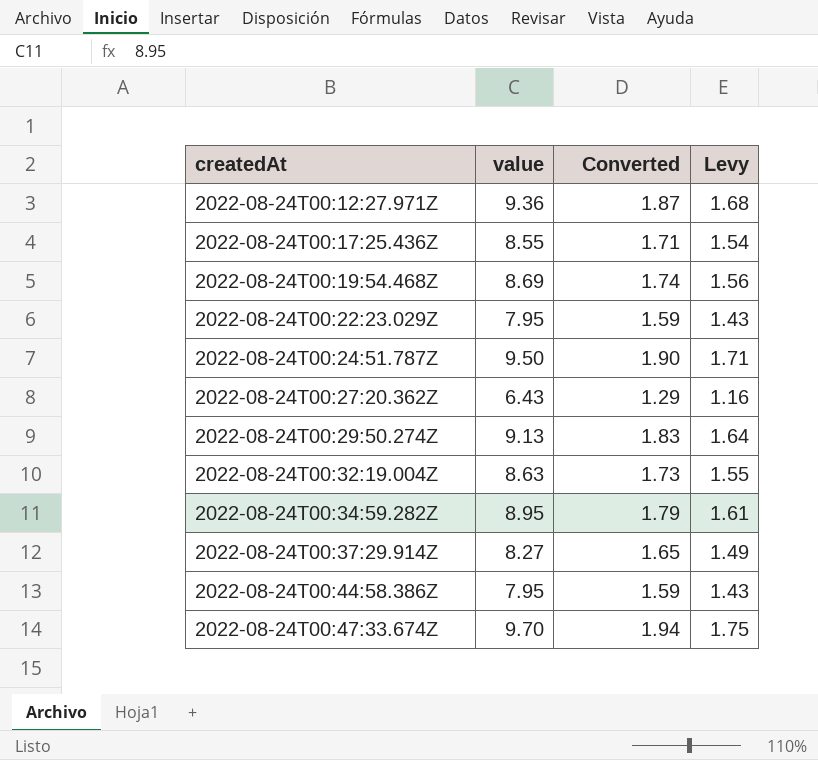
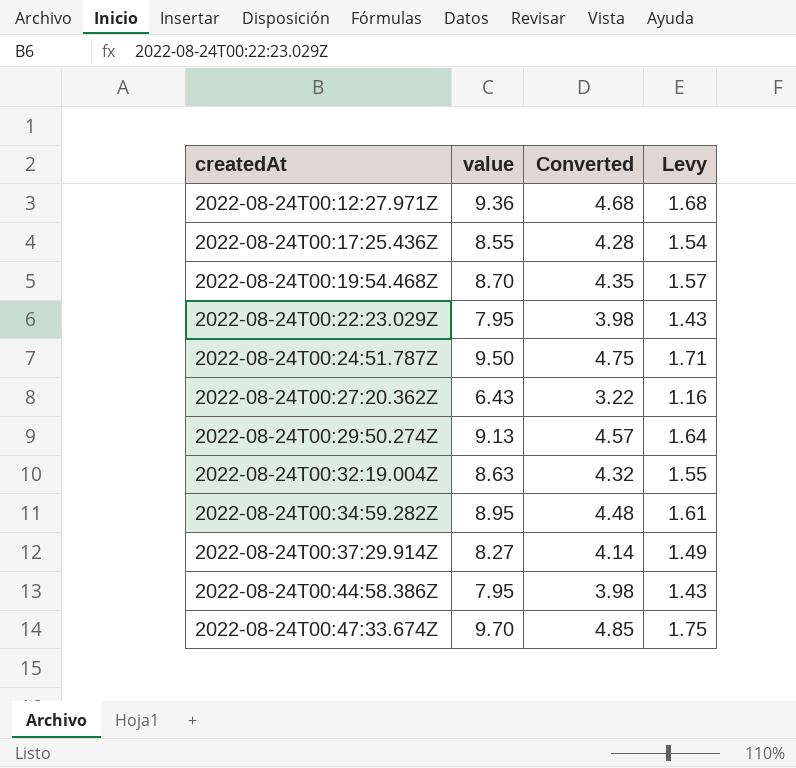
column Converted | formula: [value] * 0.2 -> [value] * 0.5
2022-08-24T00:19:54.468Z | value: 8.69 -> 8.70
2022-08-24T00:19:54.468Z | Levy: 1.56 -> 1.57

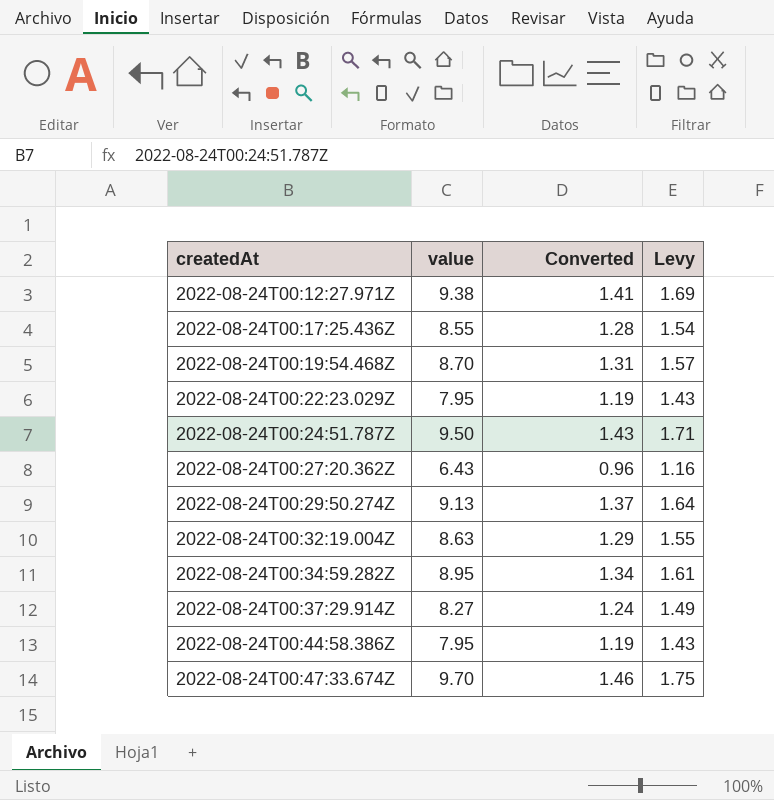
column Converted | formula: [value] * 0.5 -> [value] * 0.15
2022-08-24T00:12:27.971Z | value: 9.36 -> 9.38
2022-08-24T00:12:27.971Z | Levy: 1.68 -> 1.69

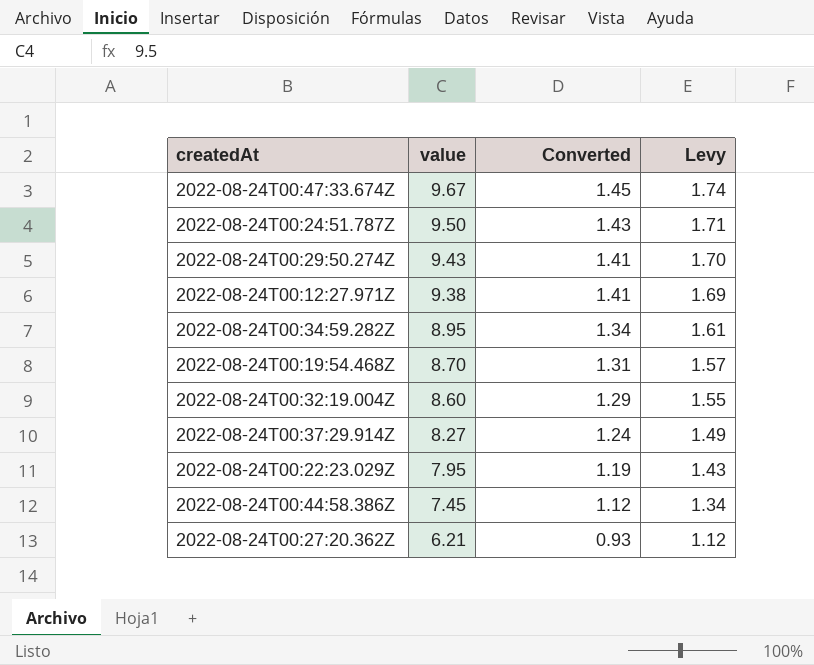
row order: createdAt ascending -> value descending
row 2022-08-24T00:17:25.436Z: 8.55 | 1.28 | 1.54 -> none
2022-08-24T00:47:33.674Z | value: 9.70 -> 9.67
2022-08-24T00:47:33.674Z | Converted: 1.46 -> 1.45
2022-08-24T00:47:33.674Z | Levy: 1.75 -> 1.74
2022-08-24T00:29:50.274Z | value: 9.13 -> 9.43
2022-08-24T00:29:50.274Z | Converted: 1.37 -> 1.41
2022-08-24T00:29:50.274Z | Levy: 1.64 -> 1.70
2022-08-24T00:32:19.004Z | value: 8.63 -> 8.60
2022-08-24T00:44:58.386Z | value: 7.95 -> 7.45
2022-08-24T00:44:58.386Z | Converted: 1.19 -> 1.12
2022-08-24T00:44:58.386Z | Levy: 1.43 -> 1.34
2022-08-24T00:27:20.362Z | value: 6.43 -> 6.21
2022-08-24T00:27:20.362Z | Converted: 0.96 -> 0.93
2022-08-24T00:27:20.362Z | Levy: 1.16 -> 1.12

